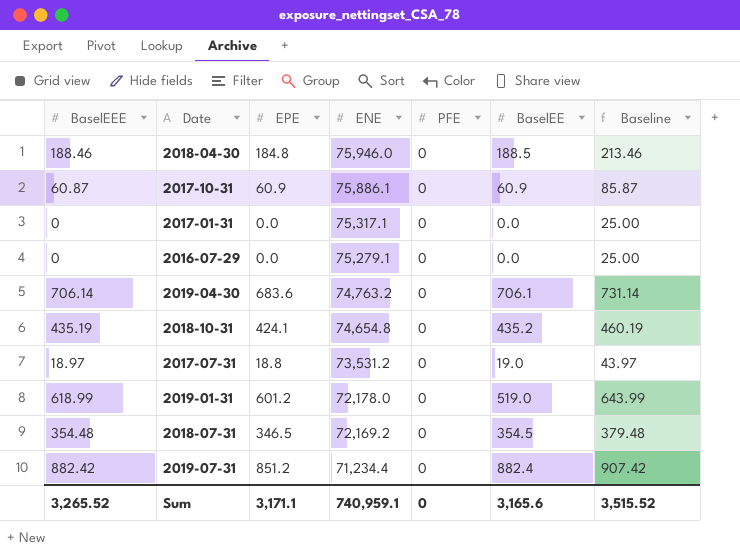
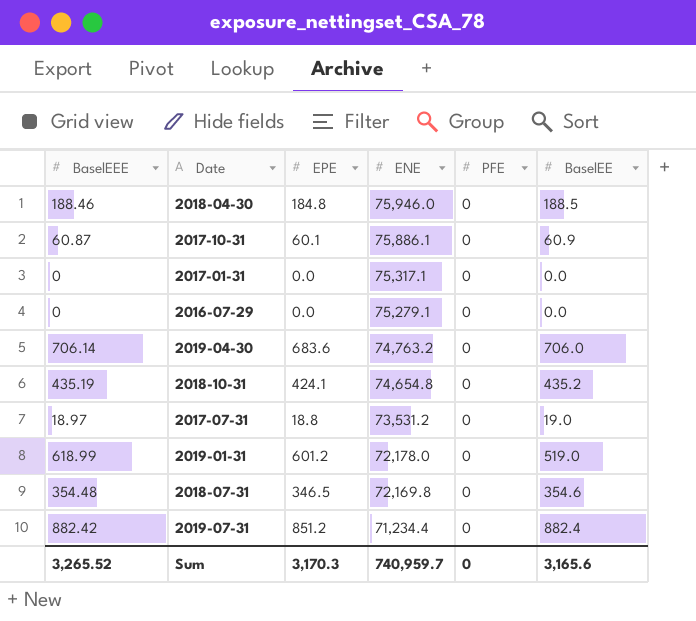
column Baseline | formula: [BaselEEE] + 25 -> none
2017-10-31 | EPE: 60.9 -> 60.1
2019-04-30 | BaselEE: 706.1 -> 706.0
2018-07-31 | ENE: 72,169.2 -> 72,169.8
2018-07-31 | BaselEE: 354.5 -> 354.6
Sum | EPE: 3,171.1 -> 3,170.3
Sum | ENE: 740,959.1 -> 740,959.7

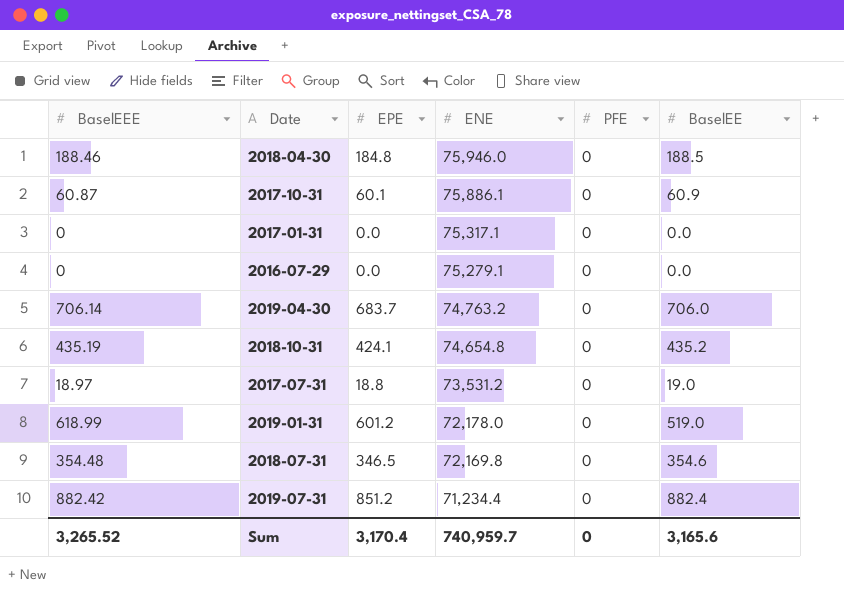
2019-04-30 | EPE: 683.6 -> 683.7
Sum | EPE: 3,170.3 -> 3,170.4

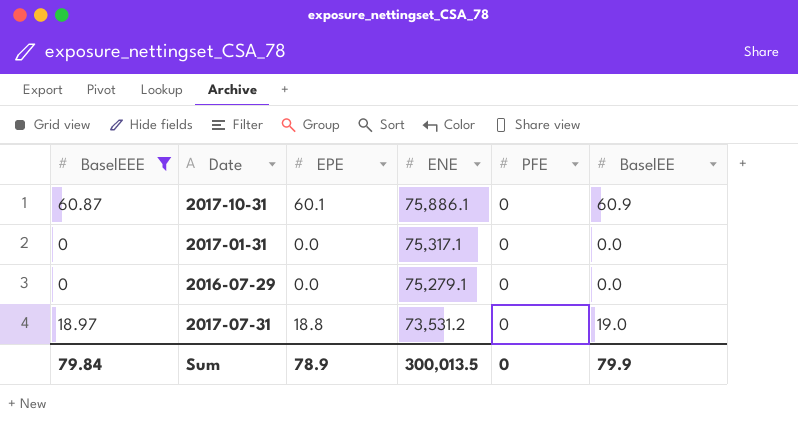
filter: none -> BaselEEE <= 60.87
Sum | BaselEEE: 3,265.52 -> 79.84
Sum | EPE: 3,170.4 -> 78.9
Sum | ENE: 740,959.7 -> 300,013.5
Sum | BaselEE: 3,165.6 -> 79.9

